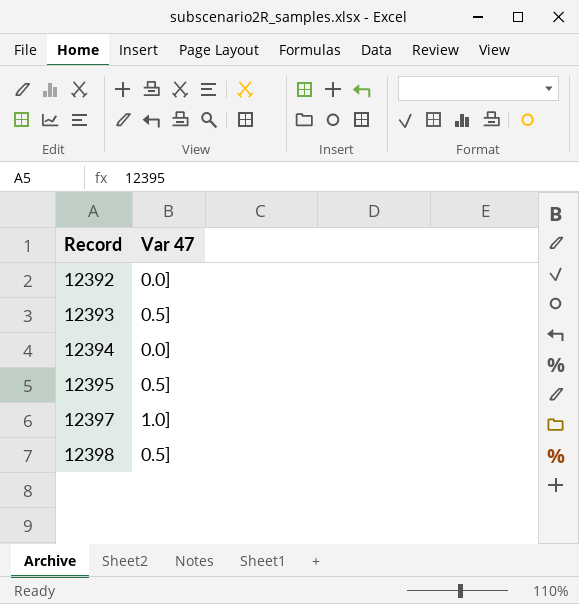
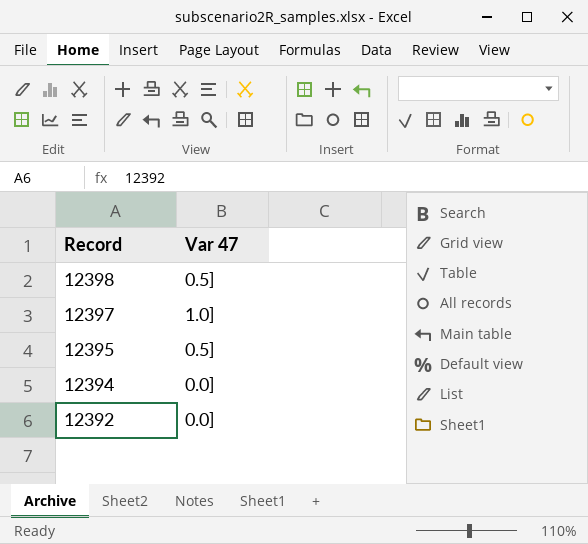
row order: Record ascending -> Record descending
row 12393: 0.5] -> none

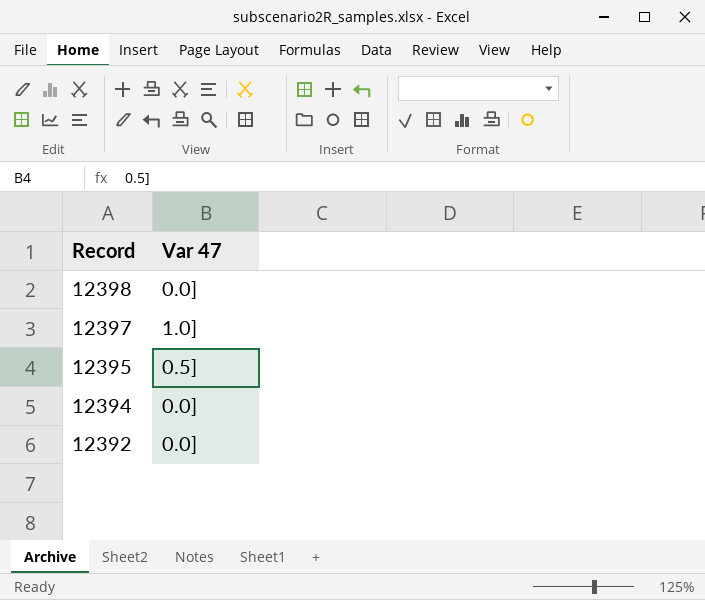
12398 | Var 47: 0.5] -> 0.0]

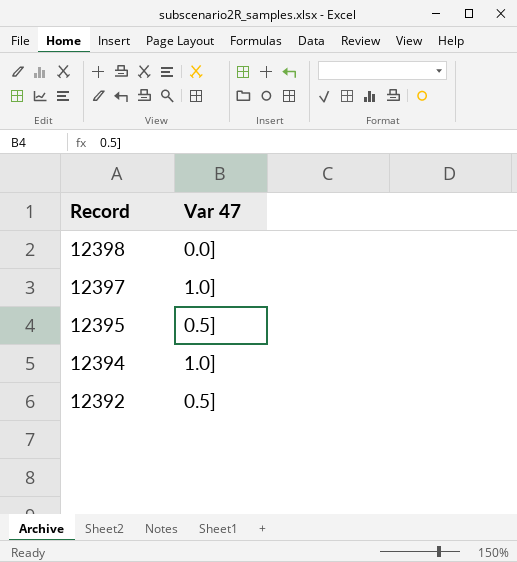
12394 | Var 47: 0.0] -> 1.0]
12392 | Var 47: 0.0] -> 0.5]

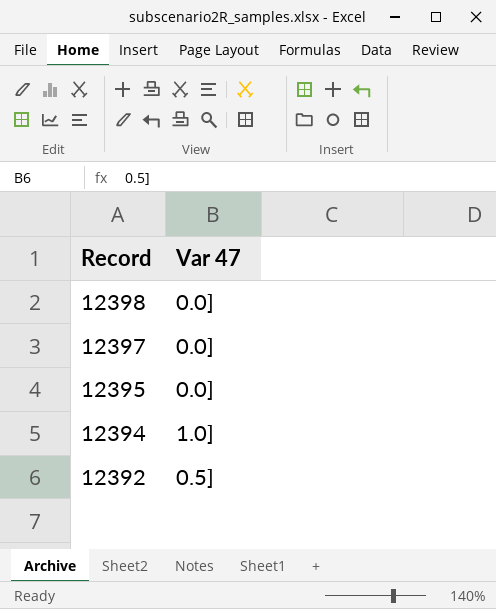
12397 | Var 47: 1.0] -> 0.0]
12395 | Var 47: 0.5] -> 0.0]

